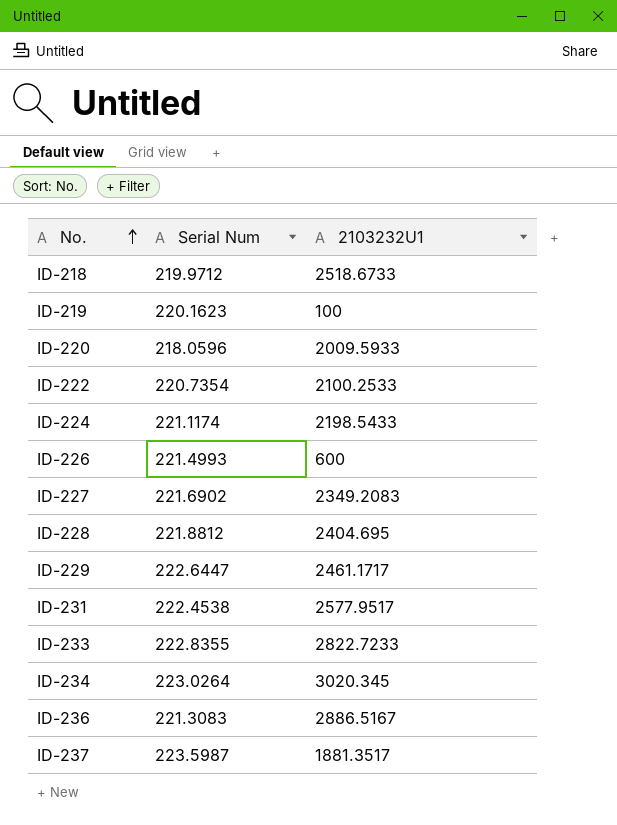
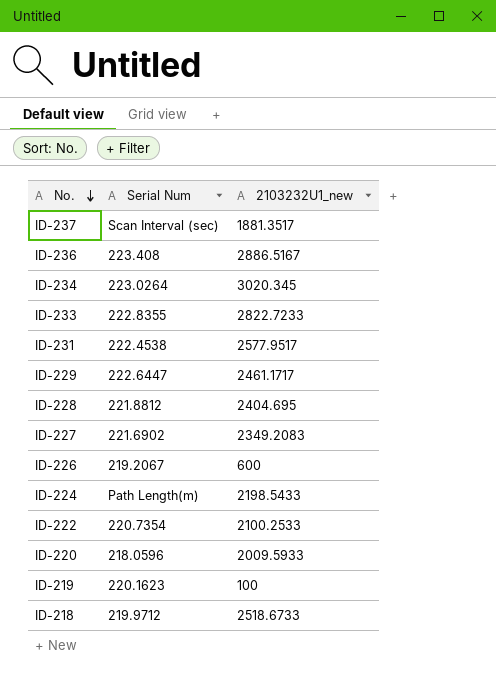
row order: No. ascending -> No. descending
column name: 2103232U1 -> 2103232U1_new
ID-237 | Serial Num: 223.5987 -> Scan Interval (sec)
ID-236 | Serial Num: 221.3083 -> 223.408
ID-226 | Serial Num: 221.4993 -> 219.2067
ID-224 | Serial Num: 221.1174 -> Path Length(m)

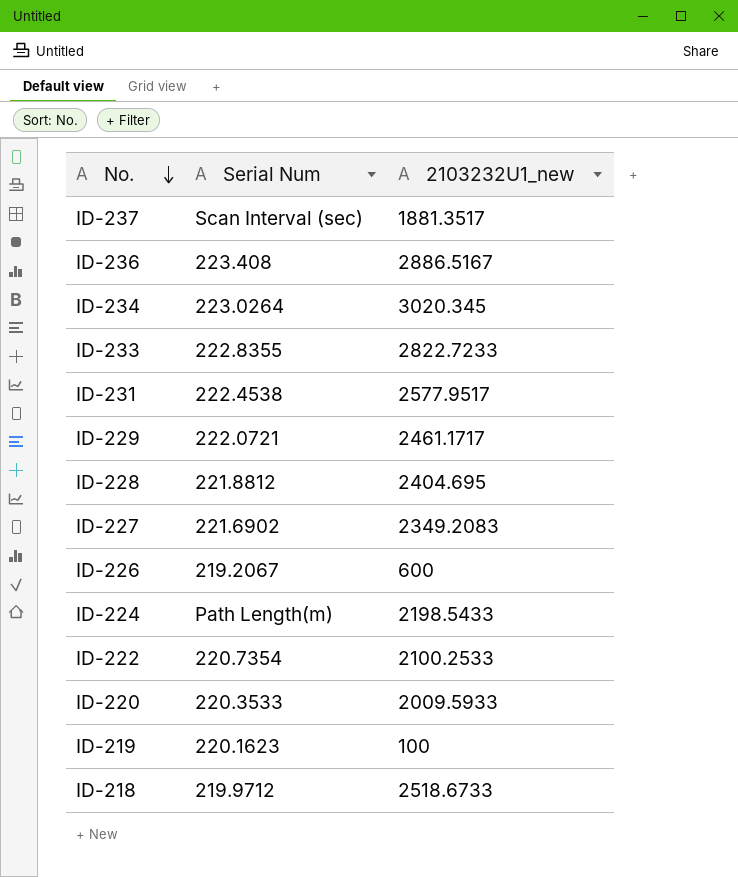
ID-229 | Serial Num: 222.6447 -> 222.0721
ID-220 | Serial Num: 218.0596 -> 220.3533

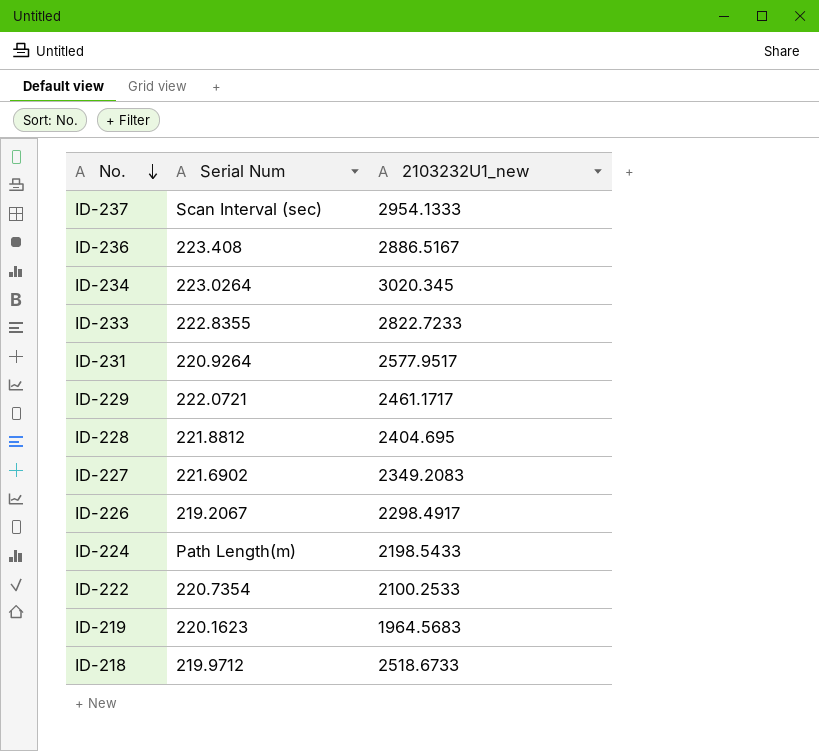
row ID-220: 220.3533 | 2009.5933 -> none
ID-237 | 2103232U1_new: 1881.3517 -> 2954.1333
ID-231 | Serial Num: 222.4538 -> 220.9264
ID-226 | 2103232U1_new: 600 -> 2298.4917
ID-219 | 2103232U1_new: 100 -> 1964.5683

